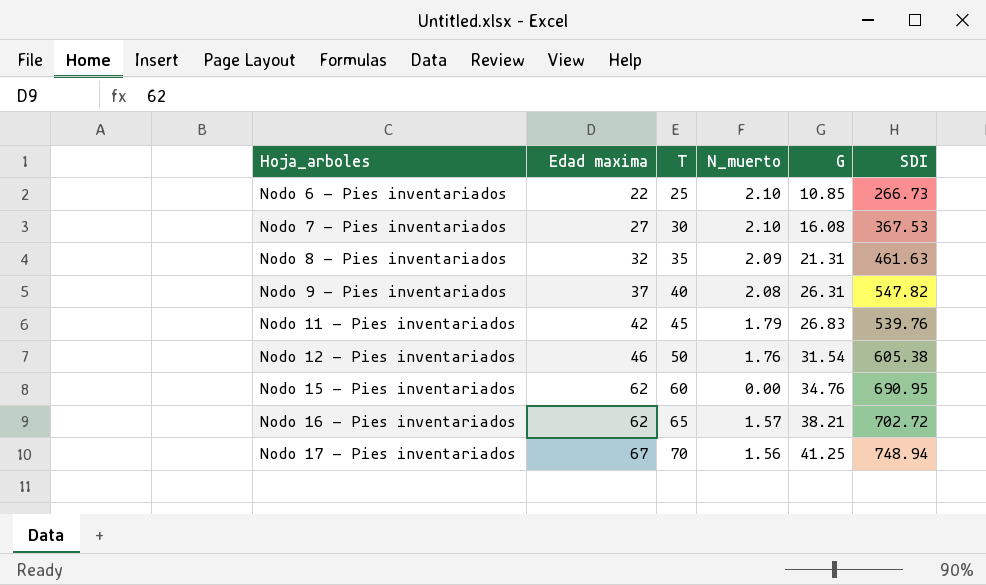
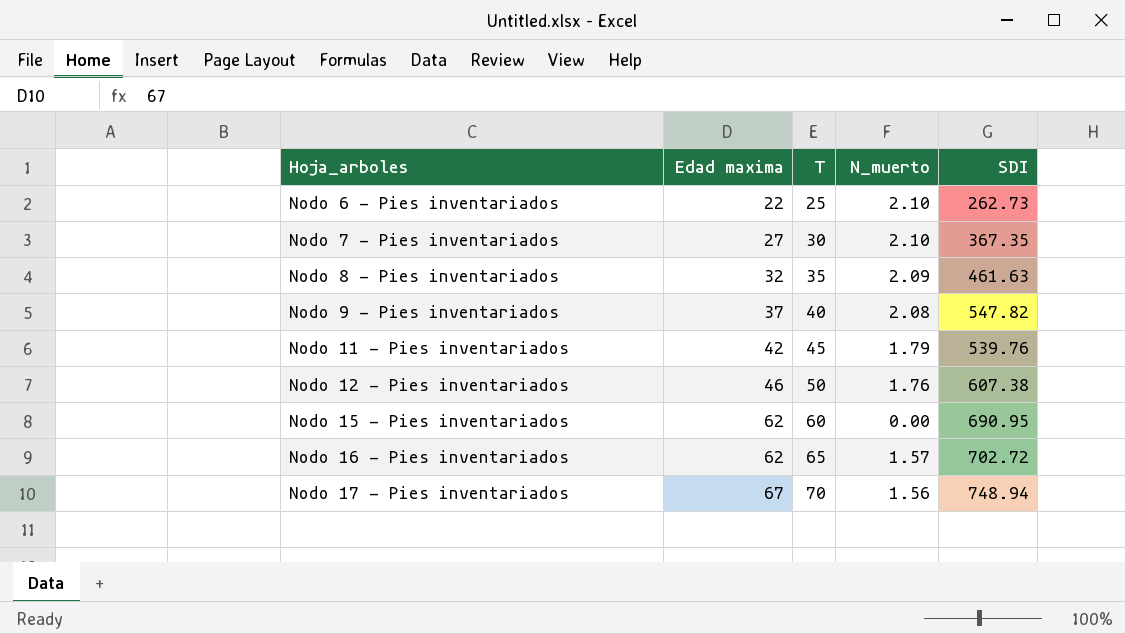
column G | position: 5 -> none
Nodo 6 - Pies inventariados | SDI: 266.73 -> 262.73
Nodo 7 - Pies inventariados | SDI: 367.53 -> 367.35
Nodo 12 - Pies inventariados | SDI: 605.38 -> 607.38

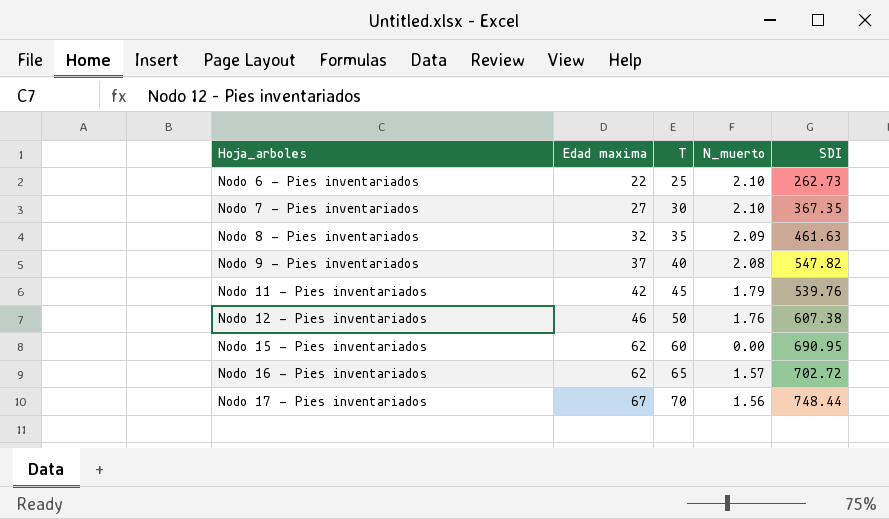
Nodo 17 - Pies inventariados | SDI: 748.94 -> 748.44

